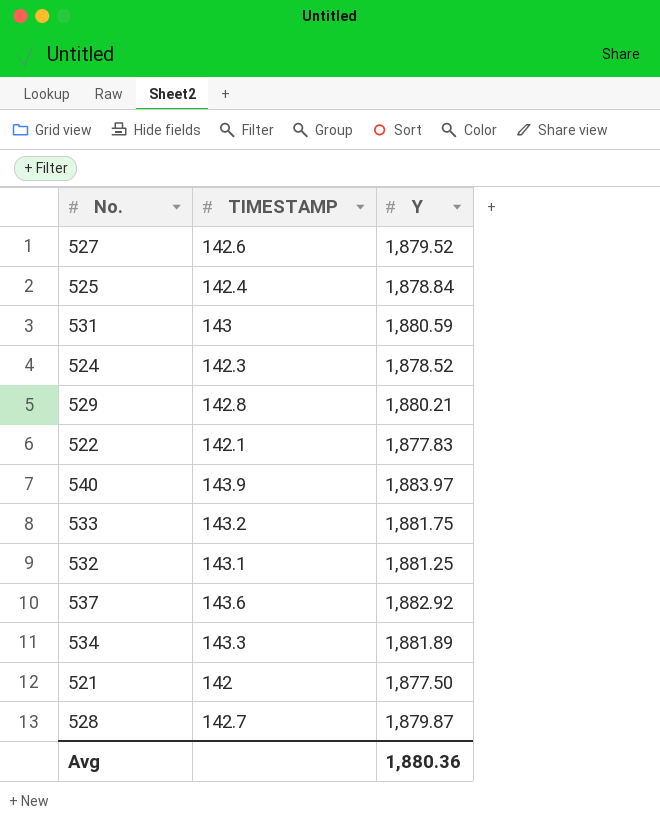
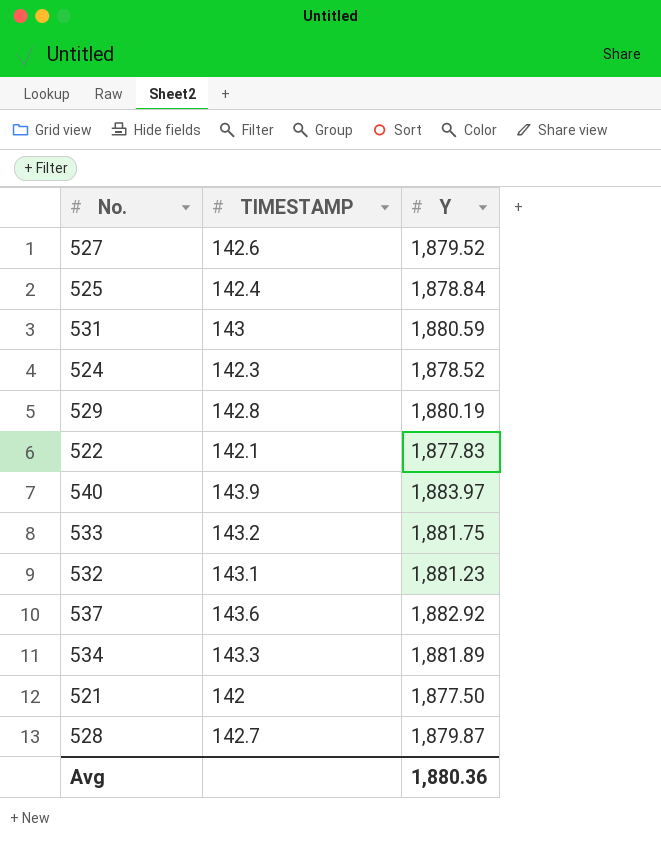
529 | Y: 1,880.21 -> 1,880.19
532 | Y: 1,881.25 -> 1,881.23

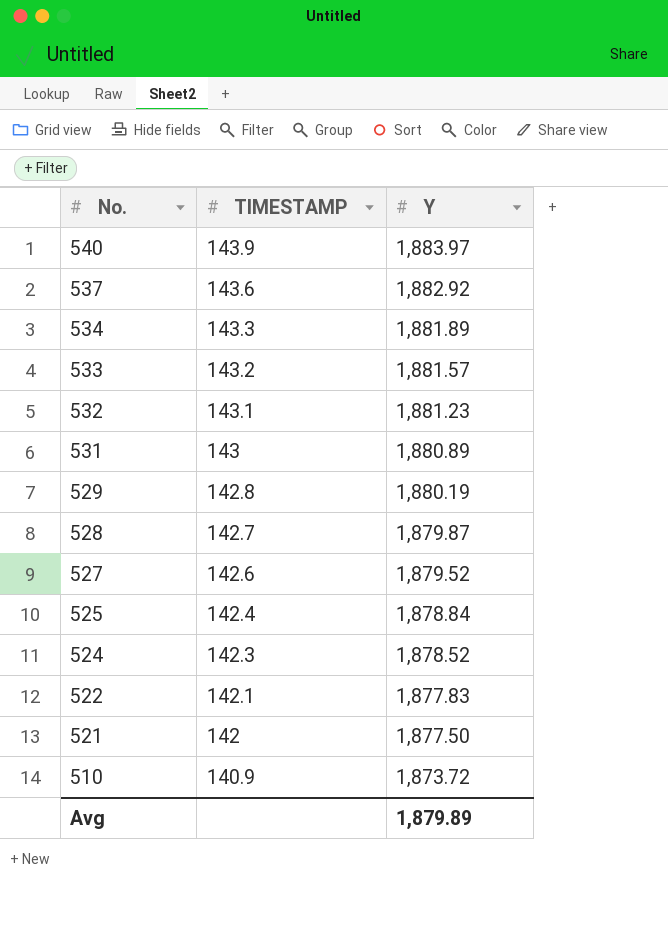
row order: none -> No. descending
533 | Y: 1,881.75 -> 1,881.57
531 | Y: 1,880.59 -> 1,880.89
row 510: none -> 140.9 | 1,873.72
Avg | Y: 1,880.36 -> 1,879.89

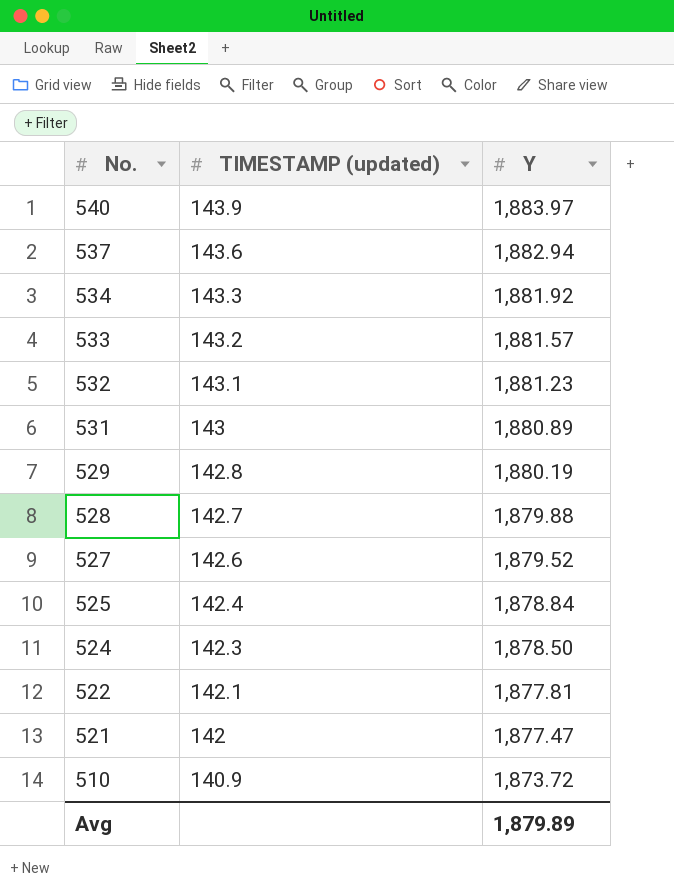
column name: TIMESTAMP -> TIMESTAMP (updated)
537 | Y: 1,882.92 -> 1,882.94
534 | Y: 1,881.89 -> 1,881.92
528 | Y: 1,879.87 -> 1,879.88
524 | Y: 1,878.52 -> 1,878.50
522 | Y: 1,877.83 -> 1,877.81
521 | Y: 1,877.50 -> 1,877.47

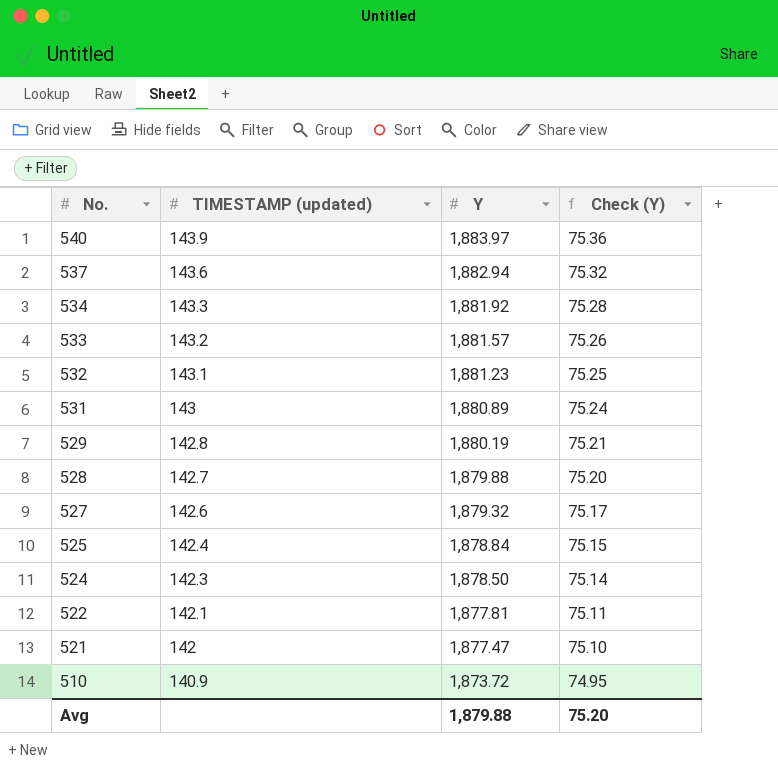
column Check (Y) | formula: none -> [Y] * 0.04
527 | Y: 1,879.52 -> 1,879.32
Avg | Y: 1,879.89 -> 1,879.88

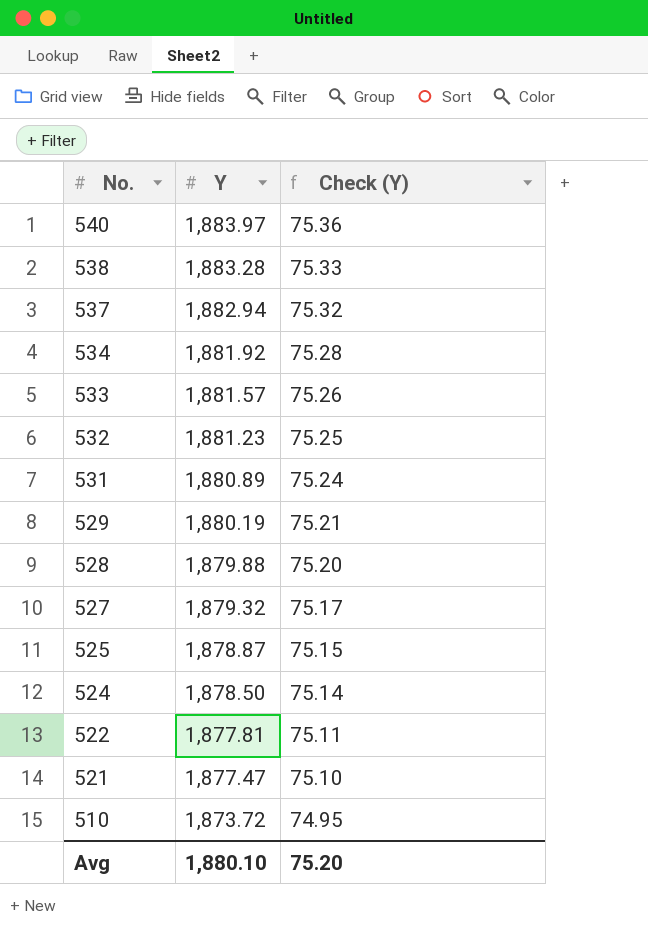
column TIMESTAMP (updated) | position: 2 -> none
row 538: none -> 1,883.28 | 75.33
525 | Y: 1,878.84 -> 1,878.87
Avg | Y: 1,879.88 -> 1,880.10

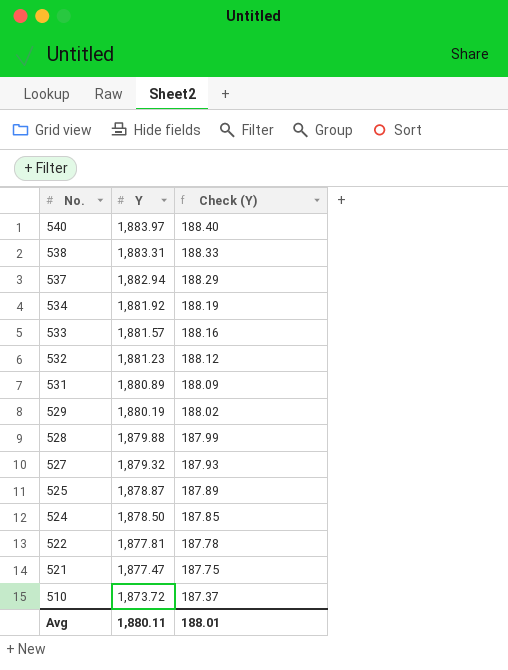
column Check (Y) | formula: [Y] * 0.04 -> [Y] * 0.1
538 | Y: 1,883.28 -> 1,883.31
Avg | Y: 1,880.10 -> 1,880.11
Avg | Check (Y): 75.20 -> 188.01

